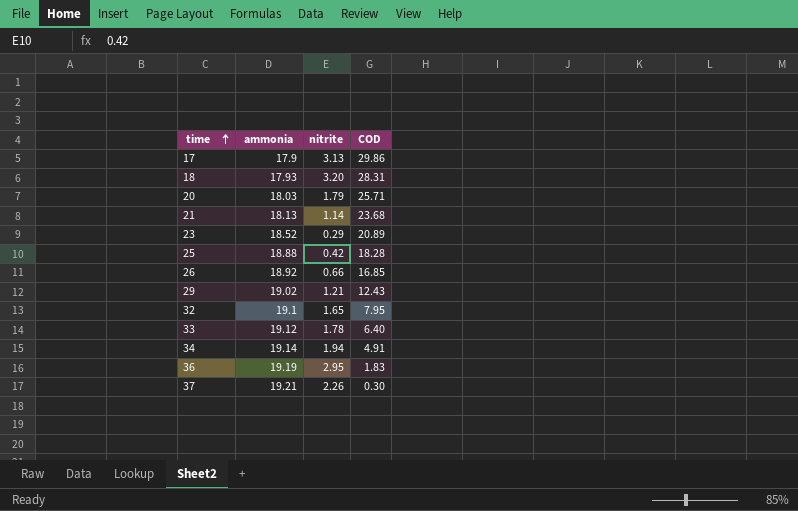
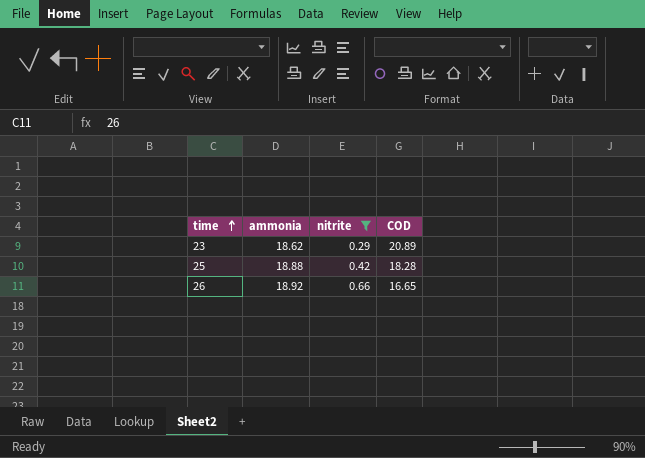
filter: none -> nitrite <= 0.66
23 | ammonia: 18.52 -> 18.62
26 | COD: 16.85 -> 16.65

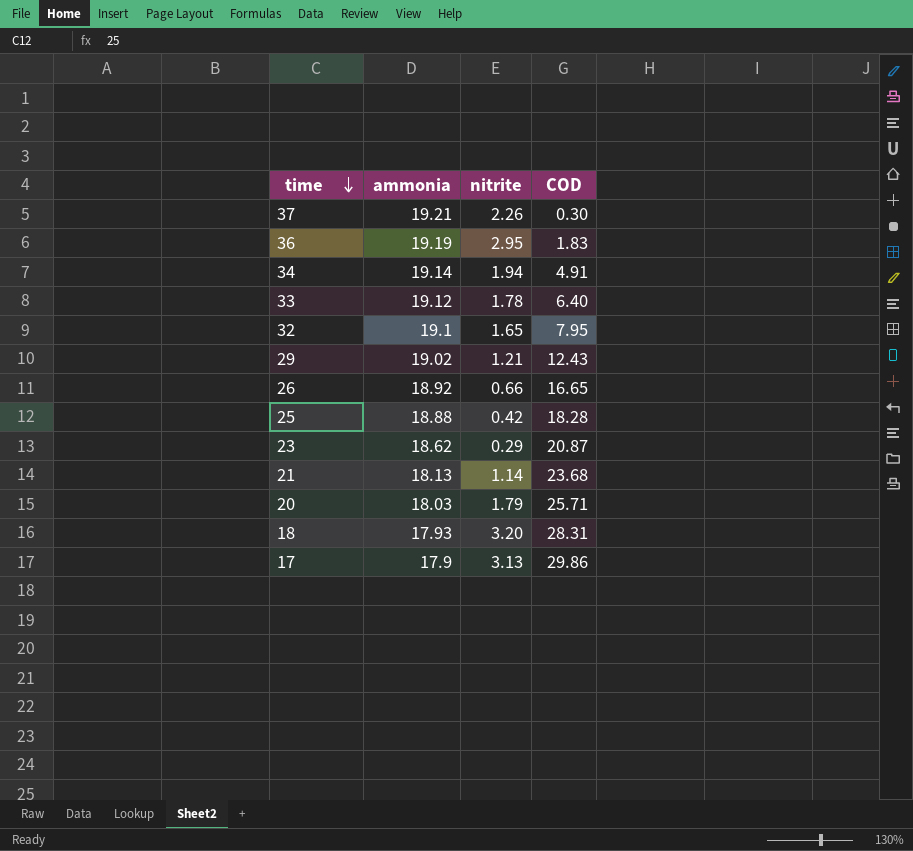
filter: nitrite <= 0.66 -> none
row order: time ascending -> time descending
23 | COD: 20.89 -> 20.87

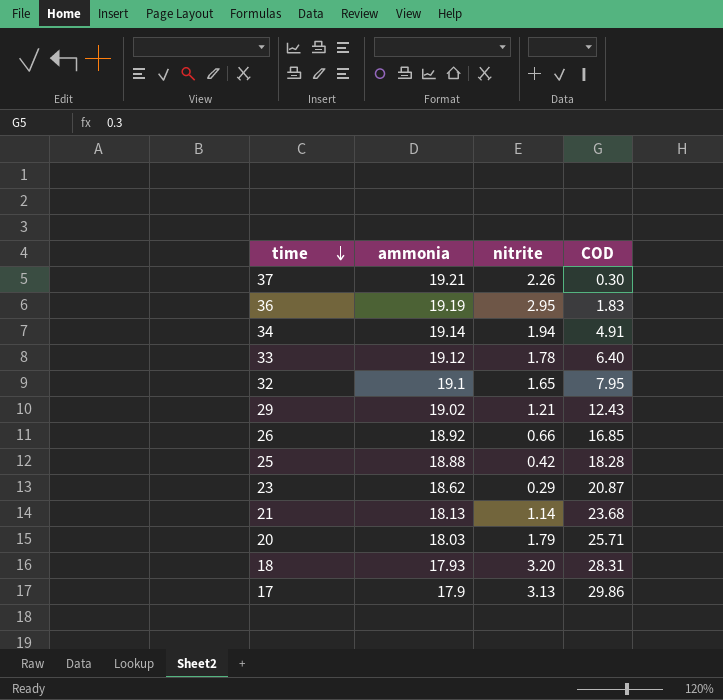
26 | COD: 16.65 -> 16.85

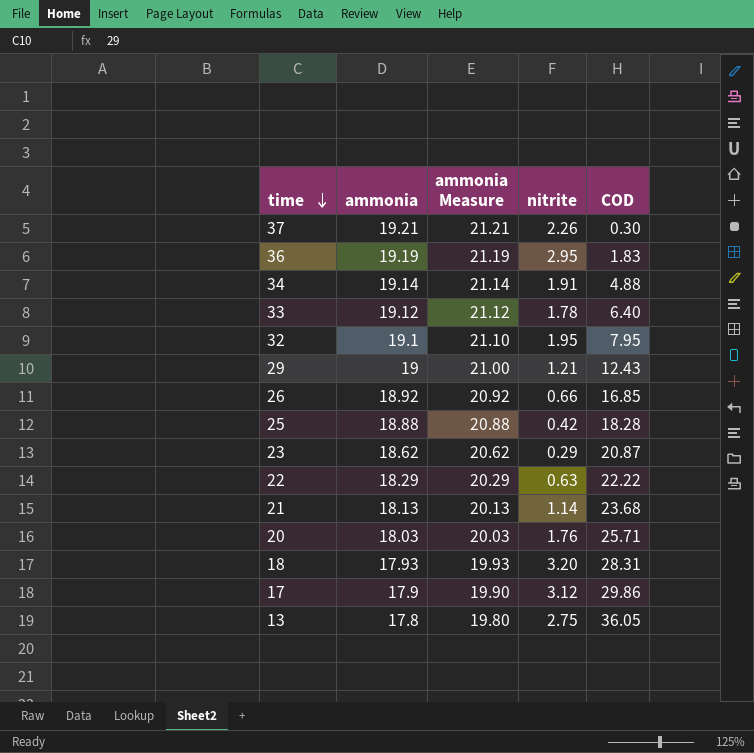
column ammonia Measure | formula: none -> [ammonia] + 2
34 | nitrite: 1.94 -> 1.91
34 | COD: 4.91 -> 4.88
32 | nitrite: 1.65 -> 1.95
29 | ammonia: 19.02 -> 19
row 22: none -> 18.29 | 20.29 | 0.63 | 22.22
20 | nitrite: 1.79 -> 1.76
17 | nitrite: 3.13 -> 3.12
row 13: none -> 17.8 | 19.80 | 2.75 | 36.05

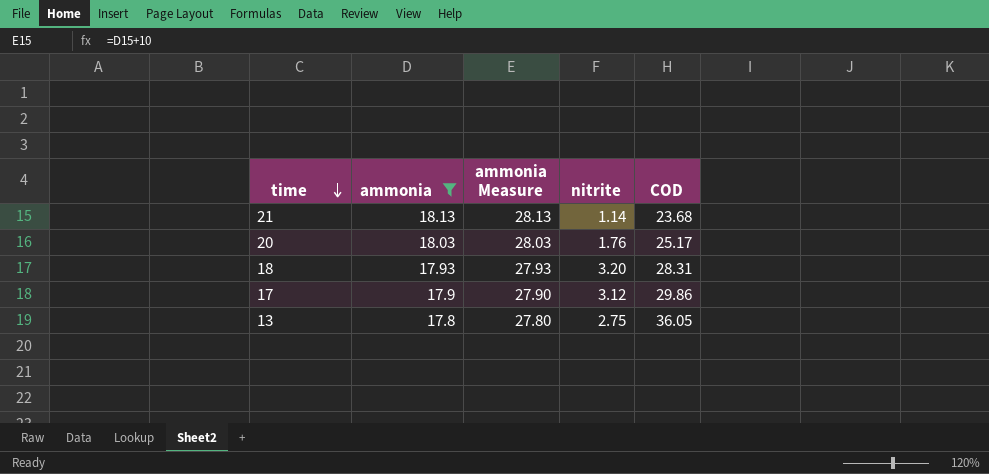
filter: none -> ammonia <= 18.13
column ammonia Measure | formula: [ammonia] + 2 -> [ammonia] + 10
20 | COD: 25.71 -> 25.17

